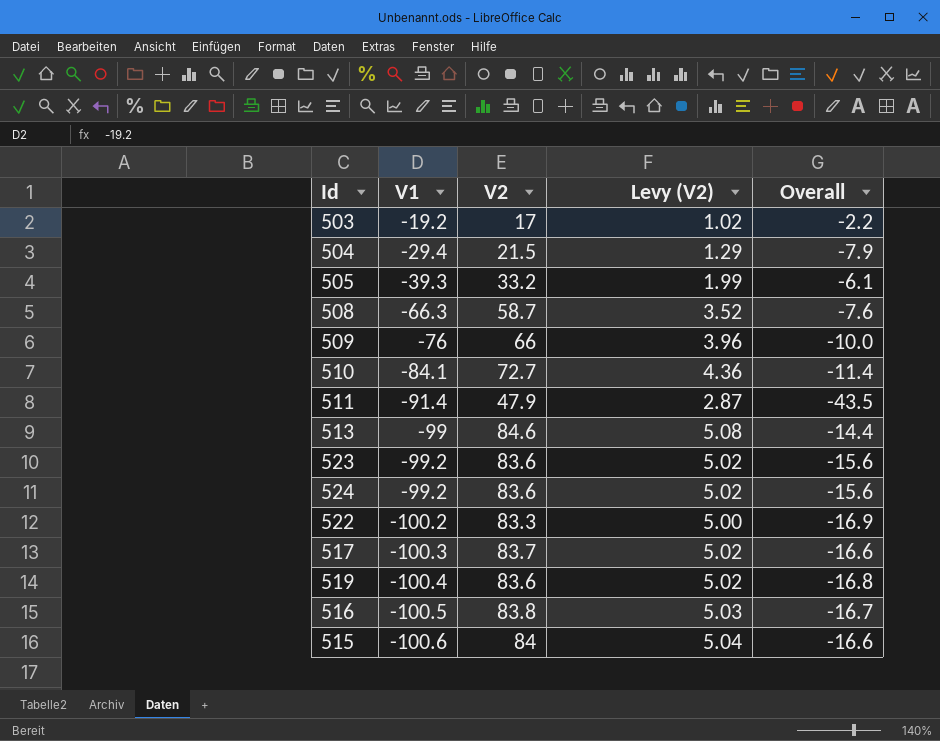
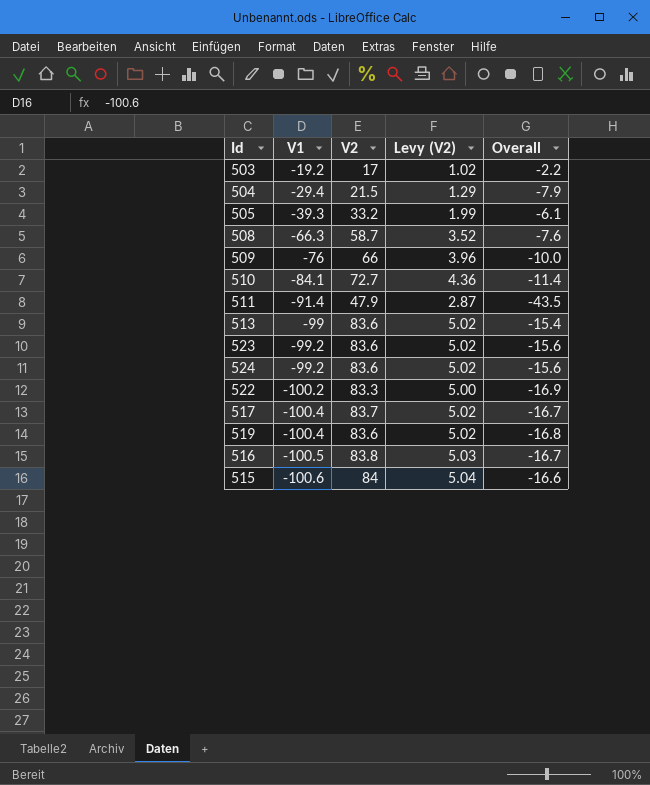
513 | V2: 84.6 -> 83.6
513 | Levy (V2): 5.08 -> 5.02
513 | Overall: -14.4 -> -15.4
517 | V1: -100.3 -> -100.4
517 | Overall: -16.6 -> -16.7

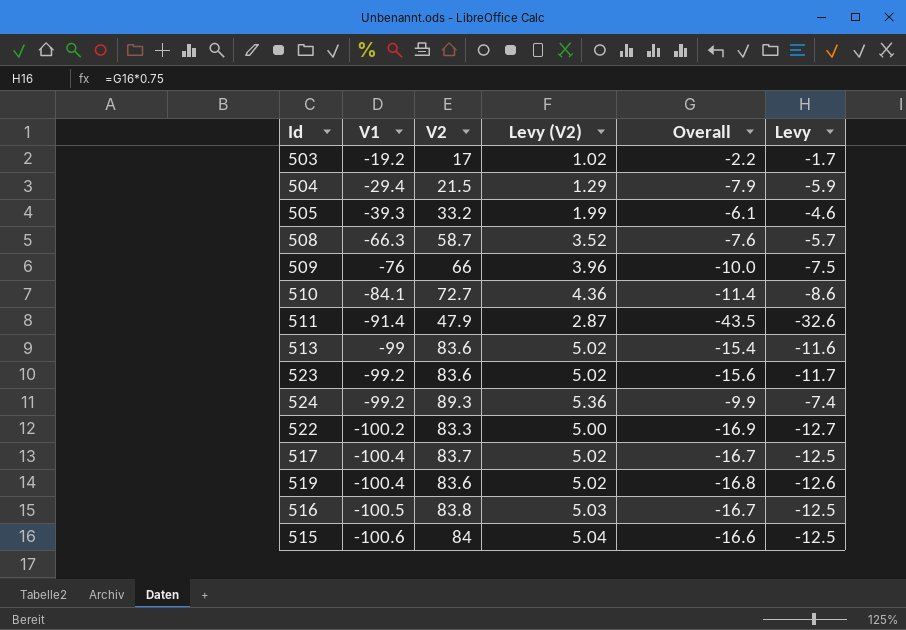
column Levy | formula: none -> [Overall] * 0.75
524 | V2: 83.6 -> 89.3
524 | Levy (V2): 5.02 -> 5.36
524 | Overall: -15.6 -> -9.9

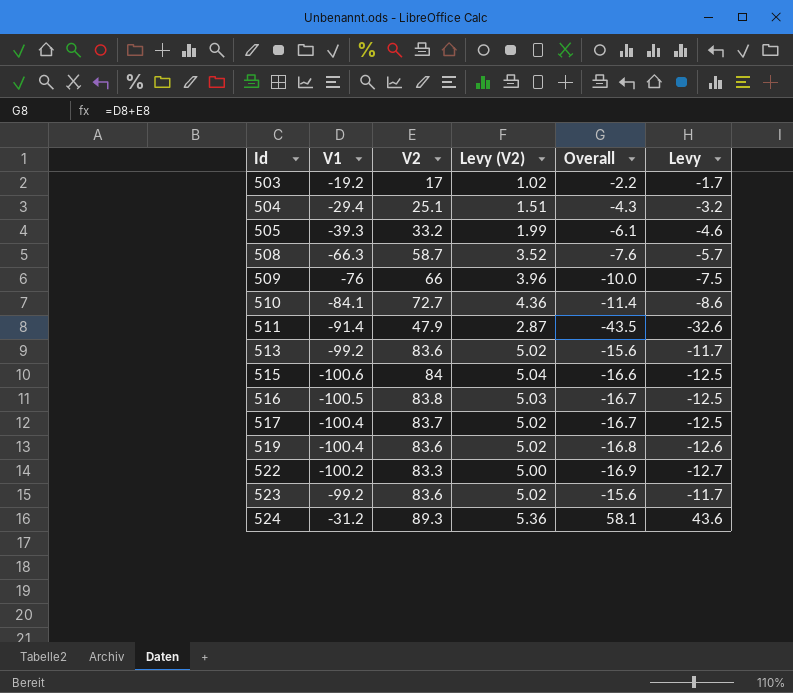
row order: V1 descending -> Id ascending
504 | V2: 21.5 -> 25.1
504 | Levy (V2): 1.29 -> 1.51
504 | Overall: -7.9 -> -4.3
504 | Levy: -5.9 -> -3.2
513 | V1: -99 -> -99.2
513 | Overall: -15.4 -> -15.6
513 | Levy: -11.6 -> -11.7
524 | V1: -99.2 -> -31.2
524 | Overall: -9.9 -> 58.1
524 | Levy: -7.4 -> 43.6

